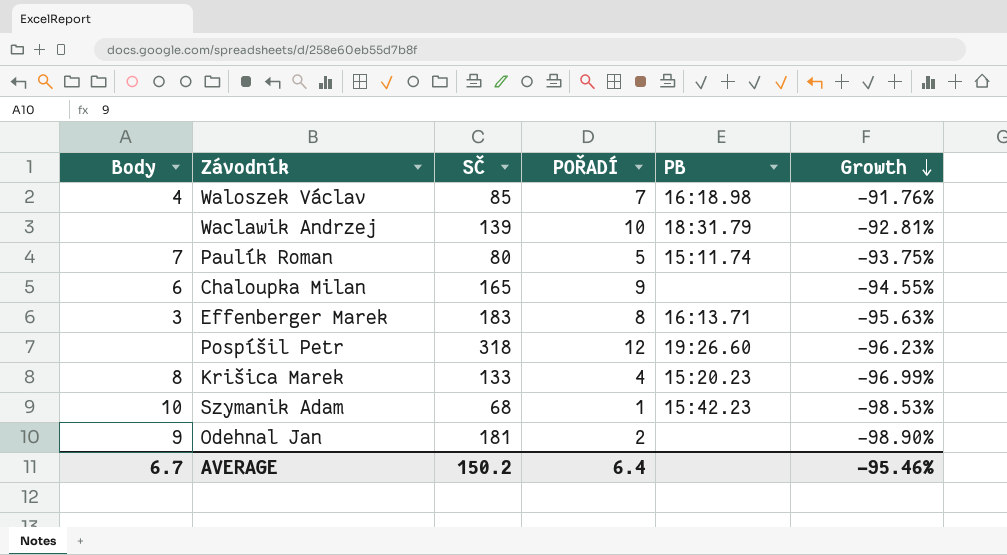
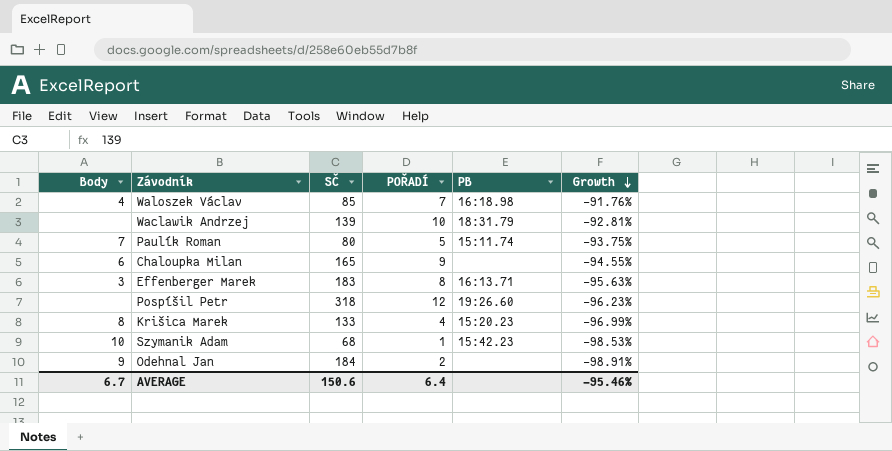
Odehnal Jan | SČ: 181 -> 184
Odehnal Jan | Growth: -98.90% -> -98.91%
AVERAGE | SČ: 150.2 -> 150.6

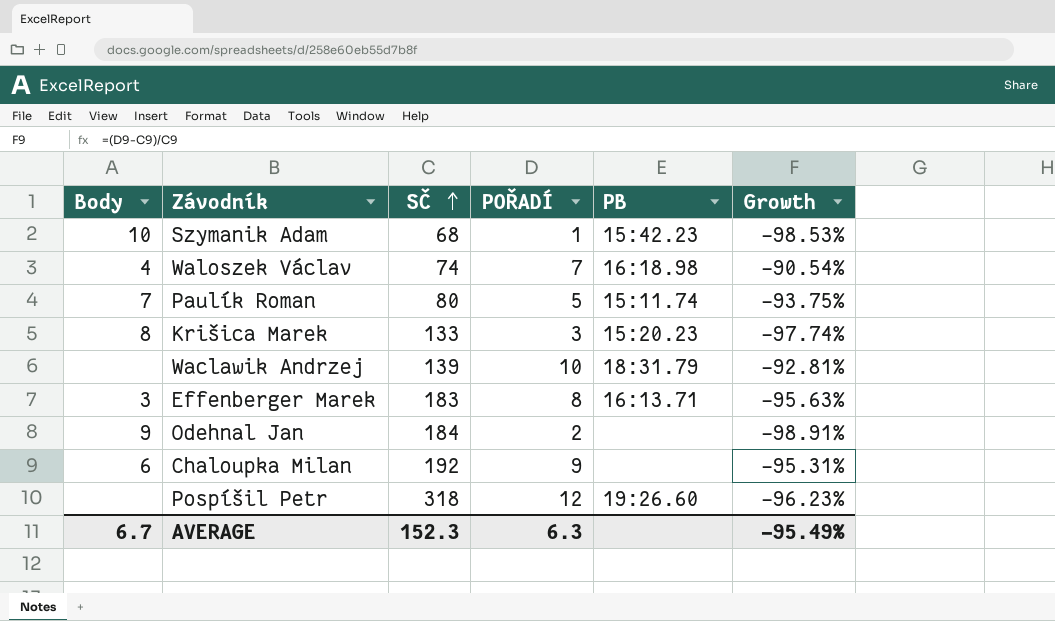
row order: Growth descending -> SČ ascending
Waloszek Václav | SČ: 85 -> 74
Waloszek Václav | Growth: -91.76% -> -90.54%
Krišica Marek | POŘADÍ: 4 -> 3
Krišica Marek | Growth: -96.99% -> -97.74%
Chaloupka Milan | SČ: 165 -> 192
Chaloupka Milan | Growth: -94.55% -> -95.31%
AVERAGE | SČ: 150.6 -> 152.3
AVERAGE | POŘADÍ: 6.4 -> 6.3
AVERAGE | Growth: -95.46% -> -95.49%

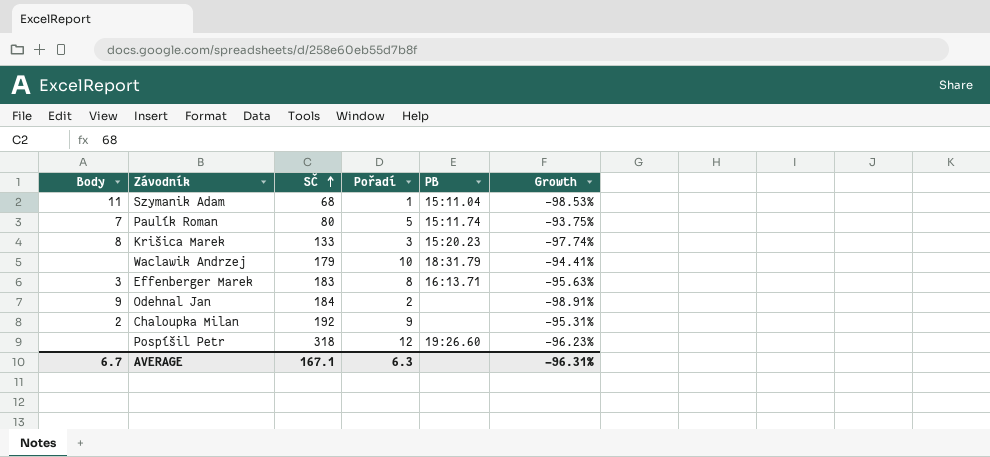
column name: POŘADÍ -> Pořadí
row Waloszek Václav: 4 | 74 | 7 | 16:18.98 | -90.54% -> none
Szymanik Adam | Body: 10 -> 11
Szymanik Adam | PB: 15:42.23 -> 15:11.04
Waclawik Andrzej | SČ: 139 -> 179
Waclawik Andrzej | Growth: -92.81% -> -94.41%
Chaloupka Milan | Body: 6 -> 2
AVERAGE | SČ: 152.3 -> 167.1
AVERAGE | Growth: -95.49% -> -96.31%

